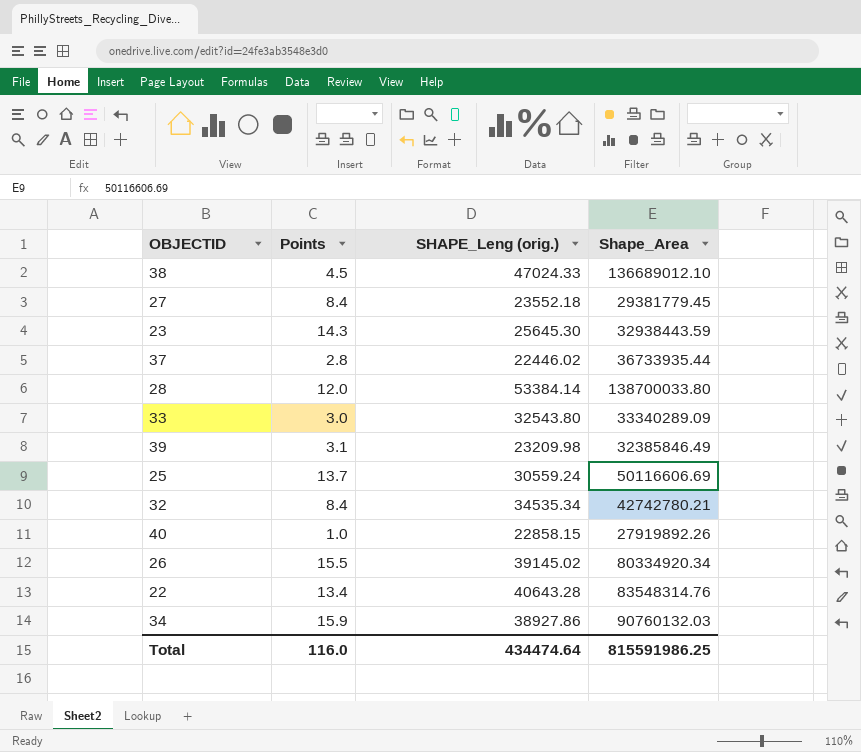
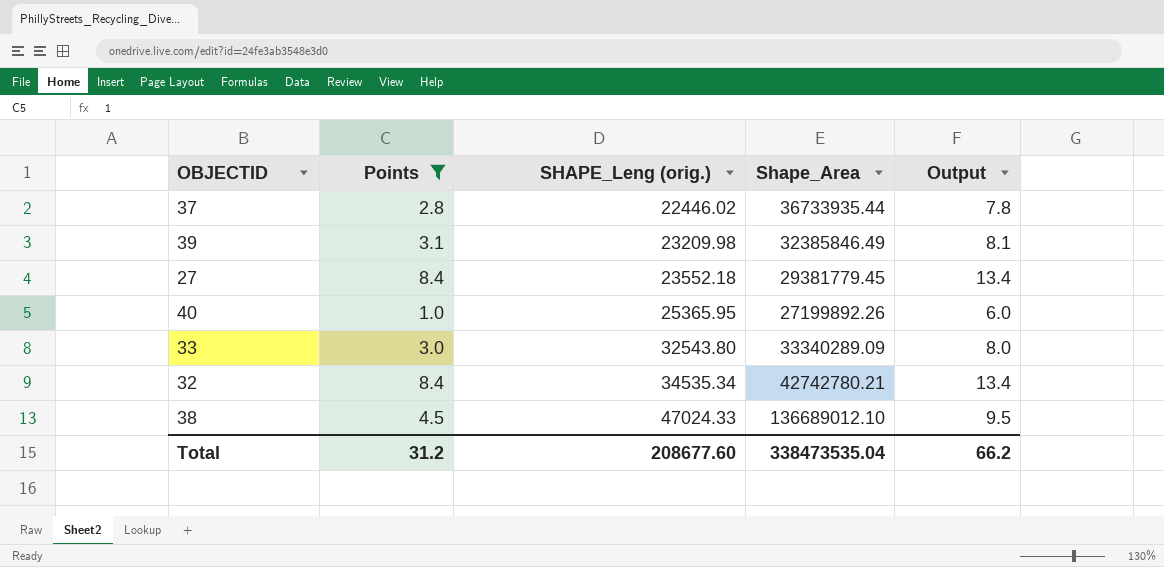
filter: none -> Points <= 8.4
row order: none -> SHAPE_Leng (orig.) ascending
column Output | formula: none -> [Points] + 5
40 | SHAPE_Leng (orig.): 22858.15 -> 25365.95
40 | Shape_Area: 27919892.26 -> 27199892.26
Total | Points: 116.0 -> 31.2
Total | SHAPE_Leng (orig.): 434474.64 -> 208677.60
Total | Shape_Area: 815591986.25 -> 338473535.04

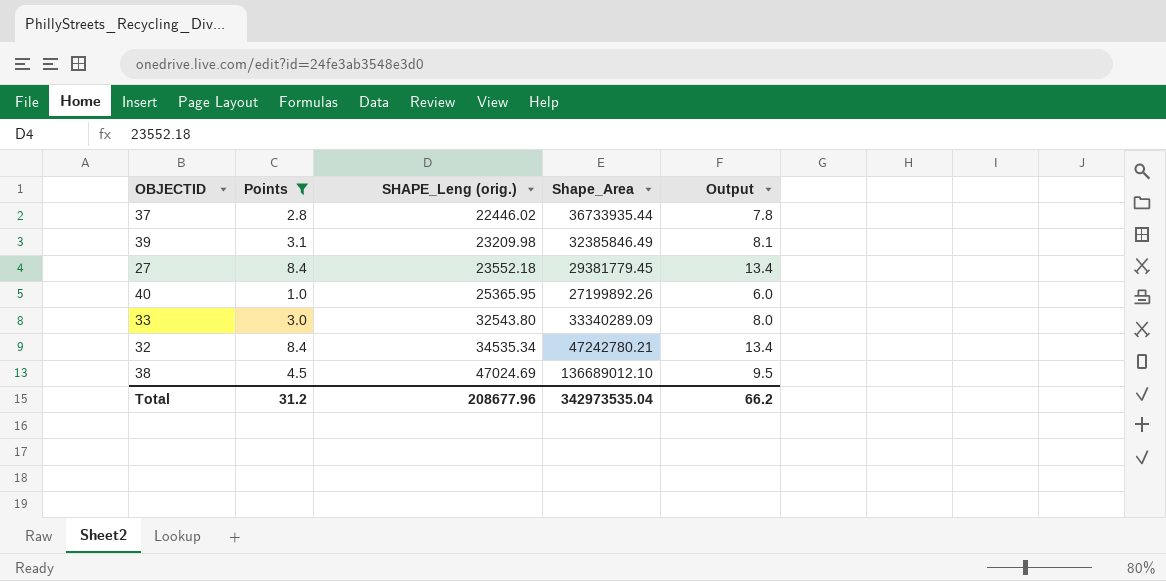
32 | Shape_Area: 42742780.21 -> 47242780.21
38 | SHAPE_Leng (orig.): 47024.33 -> 47024.69
Total | SHAPE_Leng (orig.): 208677.60 -> 208677.96
Total | Shape_Area: 338473535.04 -> 342973535.04

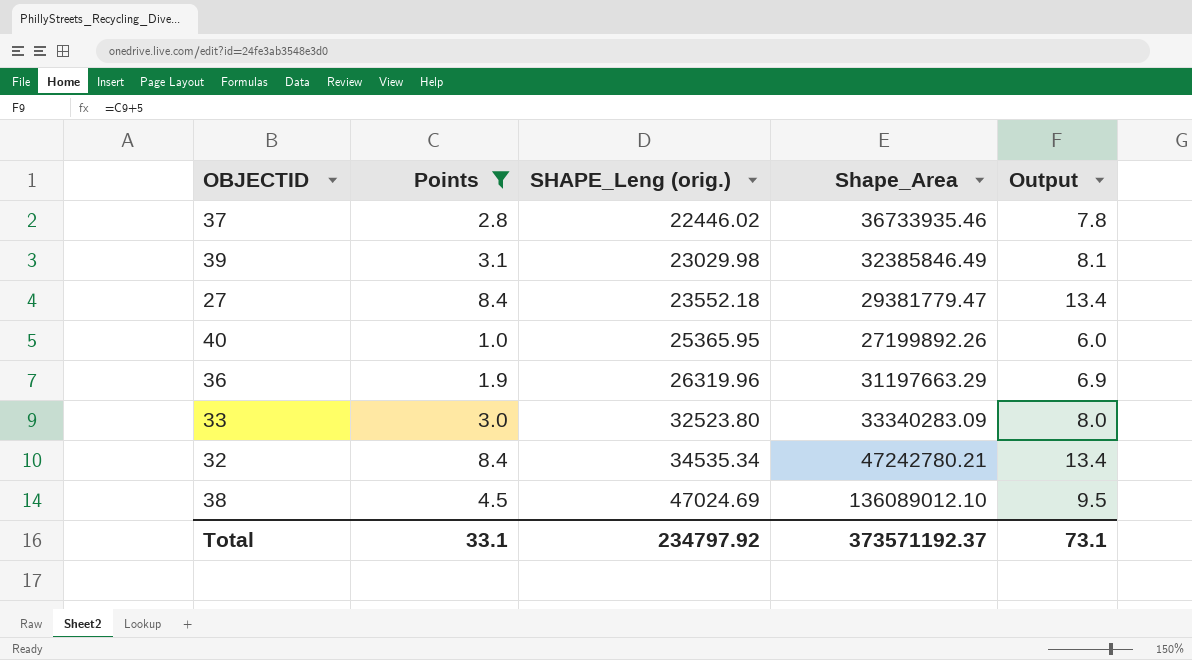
37 | Shape_Area: 36733935.44 -> 36733935.46
39 | SHAPE_Leng (orig.): 23209.98 -> 23029.98
27 | Shape_Area: 29381779.45 -> 29381779.47
row 36: none -> 1.9 | 26319.96 | 31197663.29 | 6.9
33 | SHAPE_Leng (orig.): 32543.80 -> 32523.80
33 | Shape_Area: 33340289.09 -> 33340283.09
38 | Shape_Area: 136689012.10 -> 136089012.10
Total | Points: 31.2 -> 33.1
Total | SHAPE_Leng (orig.): 208677.96 -> 234797.92
Total | Shape_Area: 342973535.04 -> 373571192.37
Total | Output: 66.2 -> 73.1

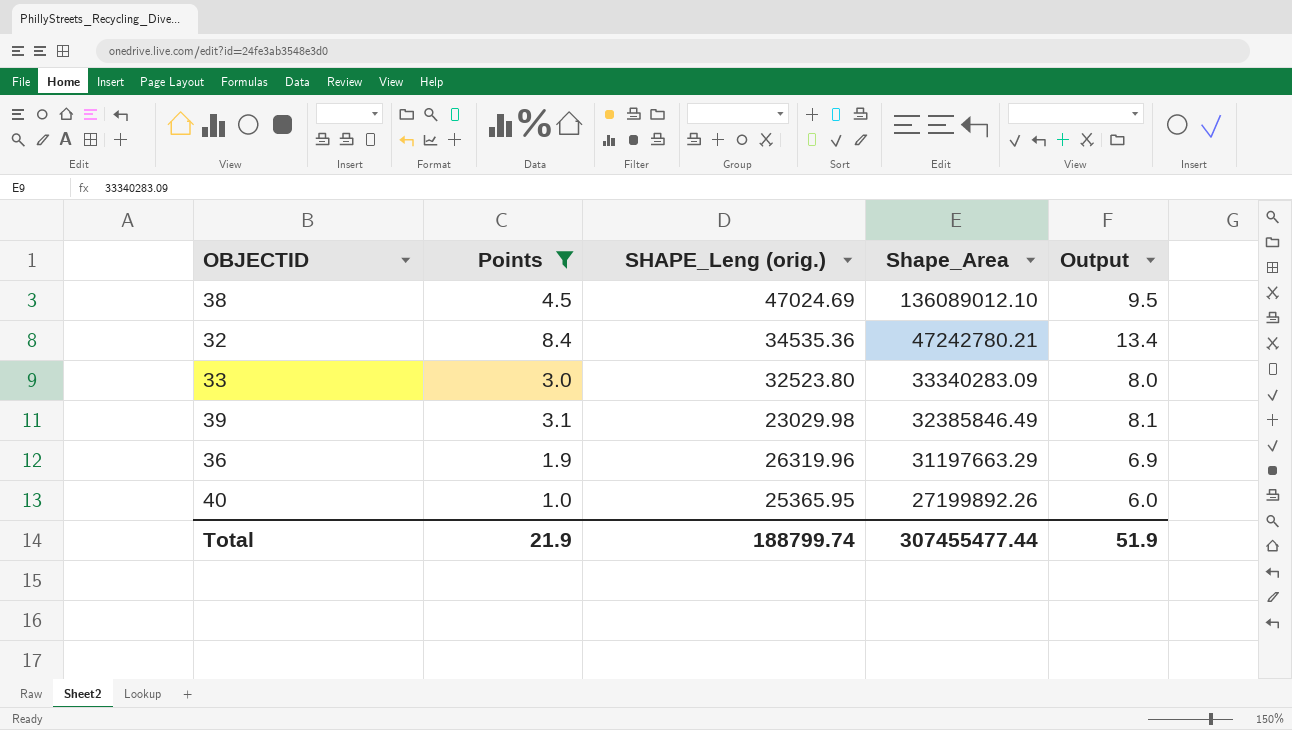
row order: SHAPE_Leng (orig.) ascending -> Shape_Area descending
row 37: 2.8 | 22446.02 | 36733935.46 | 7.8 -> none
row 27: 8.4 | 23552.18 | 29381779.47 | 13.4 -> none
32 | SHAPE_Leng (orig.): 34535.34 -> 34535.36
Total | Points: 33.1 -> 21.9
Total | SHAPE_Leng (orig.): 234797.92 -> 188799.74
Total | Shape_Area: 373571192.37 -> 307455477.44
Total | Output: 73.1 -> 51.9

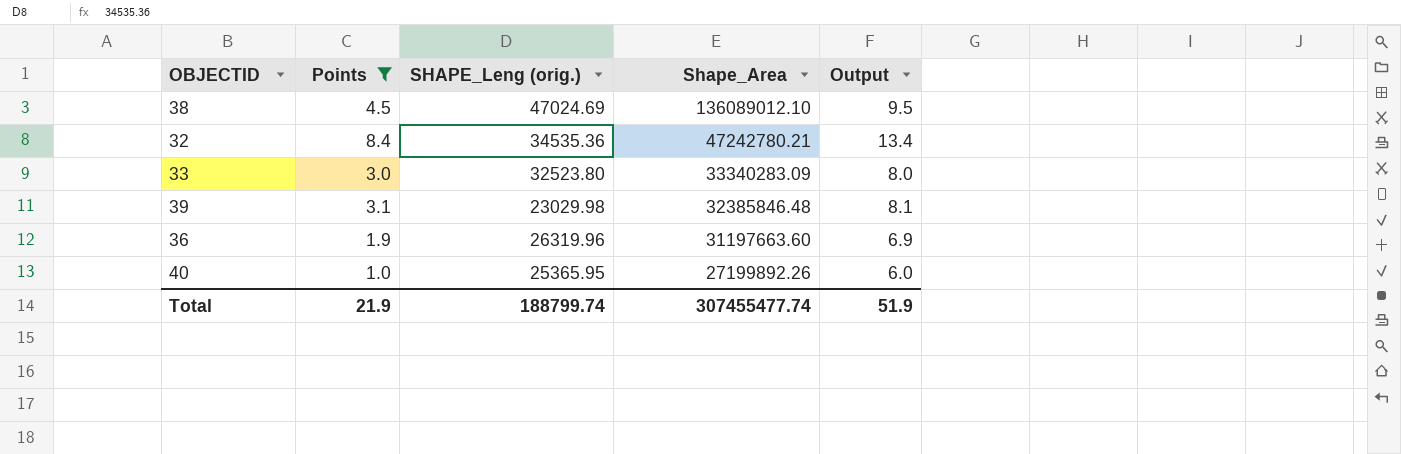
39 | Shape_Area: 32385846.49 -> 32385846.48
36 | Shape_Area: 31197663.29 -> 31197663.60
Total | Shape_Area: 307455477.44 -> 307455477.74

